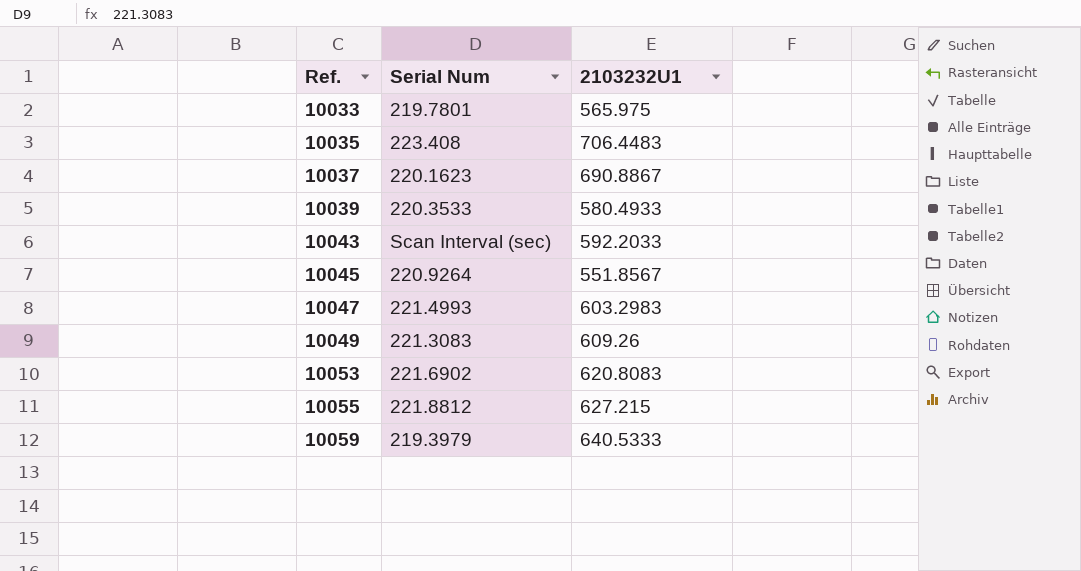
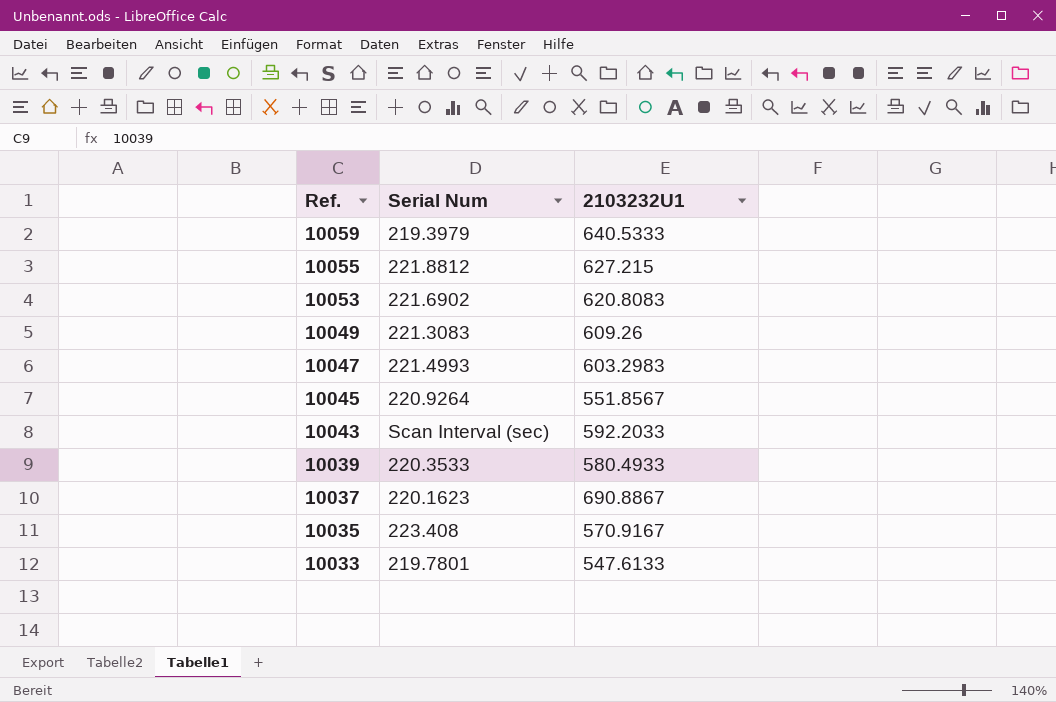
row order: Ref. ascending -> Ref. descending
10035 | 2103232U1: 706.4483 -> 570.9167
10033 | 2103232U1: 565.975 -> 547.6133

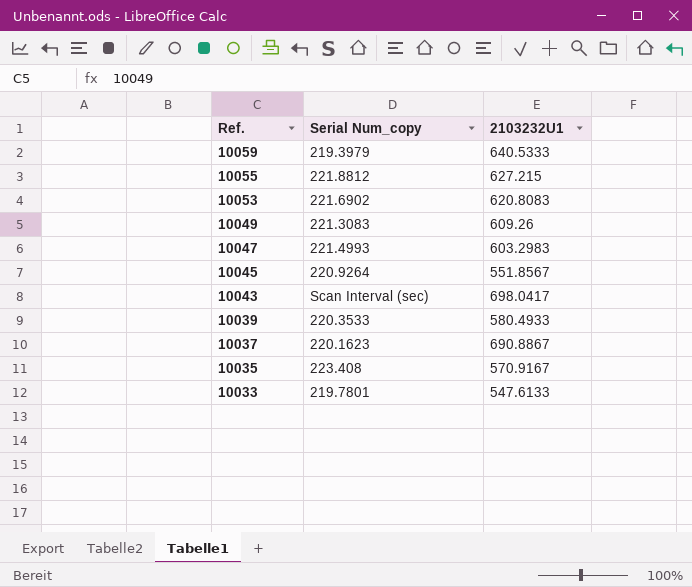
column name: Serial Num -> Serial Num_copy
10043 | 2103232U1: 592.2033 -> 698.0417

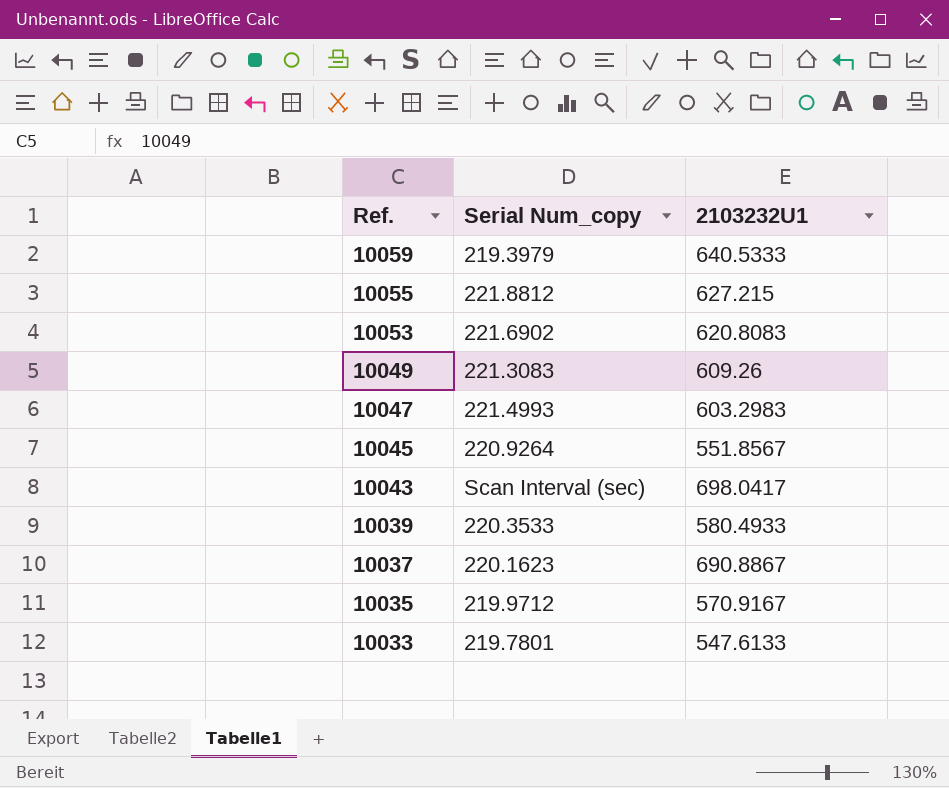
10035 | Serial Num_copy: 223.408 -> 219.9712

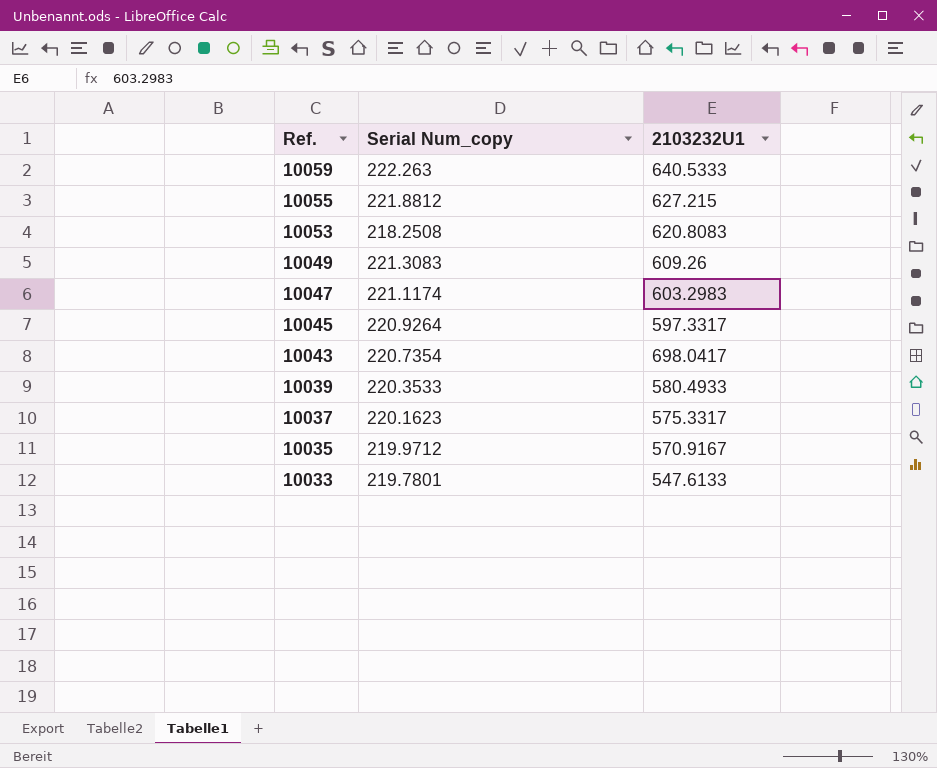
10059 | Serial Num_copy: 219.3979 -> 222.263
10053 | Serial Num_copy: 221.6902 -> 218.2508
10047 | Serial Num_copy: 221.4993 -> 221.1174
10045 | 2103232U1: 551.8567 -> 597.3317
10043 | Serial Num_copy: Scan Interval (sec) -> 220.7354
10037 | 2103232U1: 690.8867 -> 575.3317

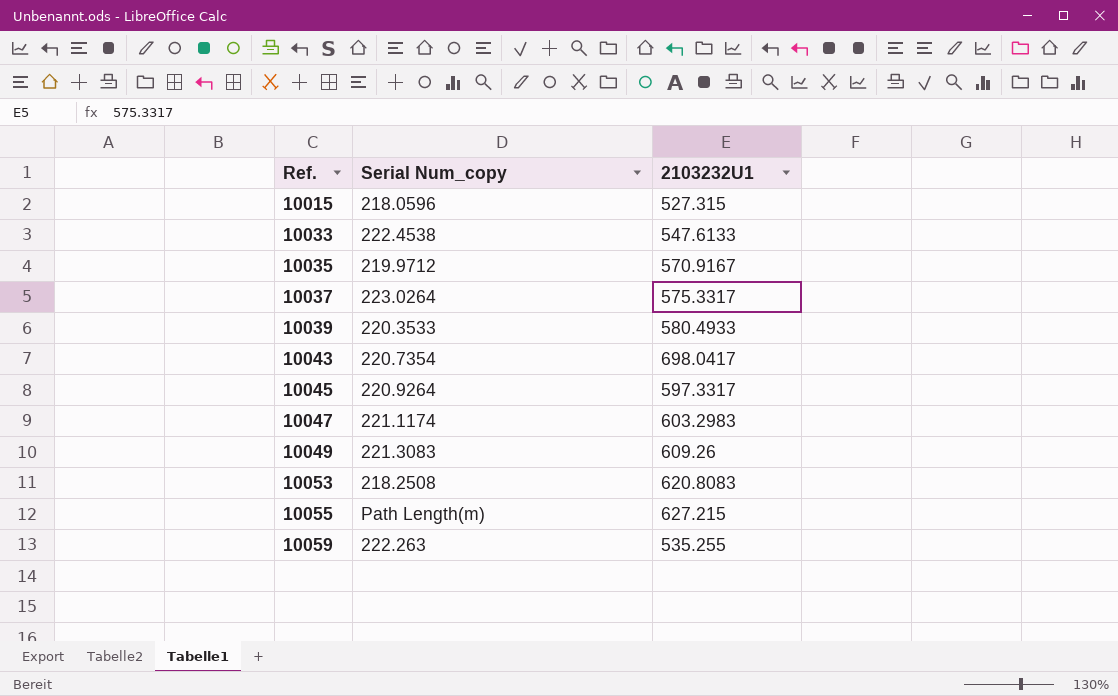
row order: Ref. descending -> Ref. ascending
row 10015: none -> 218.0596 | 527.315
10033 | Serial Num_copy: 219.7801 -> 222.4538
10037 | Serial Num_copy: 220.1623 -> 223.0264
10055 | Serial Num_copy: 221.8812 -> Path Length(m)
10059 | 2103232U1: 640.5333 -> 535.255

